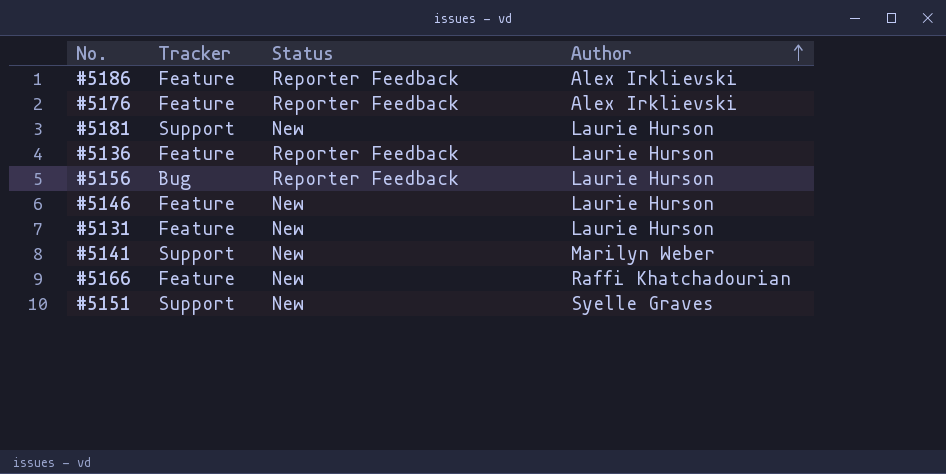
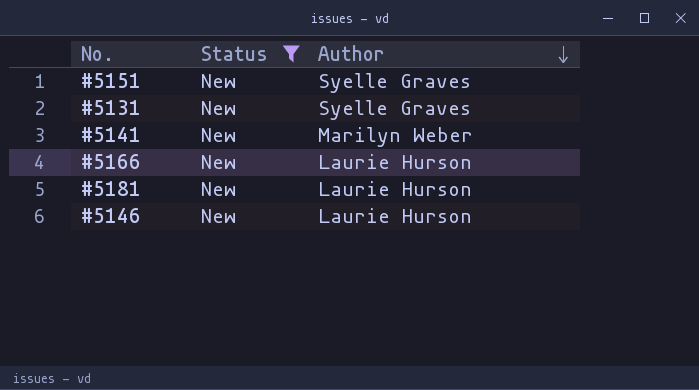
filter: none -> Status = New
row order: Author ascending -> Author descending
column Tracker | position: 2 -> none
#5131 | Author: Laurie Hurson -> Syelle Graves
#5166 | Author: Raffi Khatchadourian -> Laurie Hurson

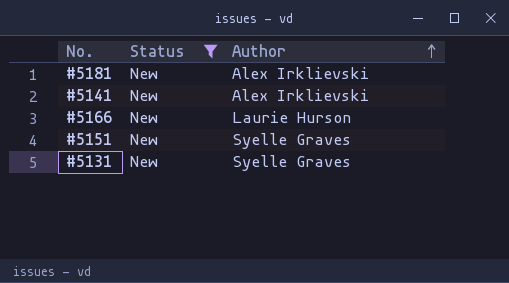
row order: Author descending -> Author ascending
row #5146: New | Laurie Hurson -> none
#5181 | Author: Laurie Hurson -> Alex Irklievski
#5141 | Author: Marilyn Weber -> Alex Irklievski

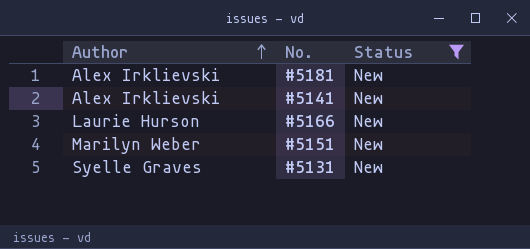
column Author | position: 3 -> 1
#5151 | Author: Syelle Graves -> Marilyn Weber

